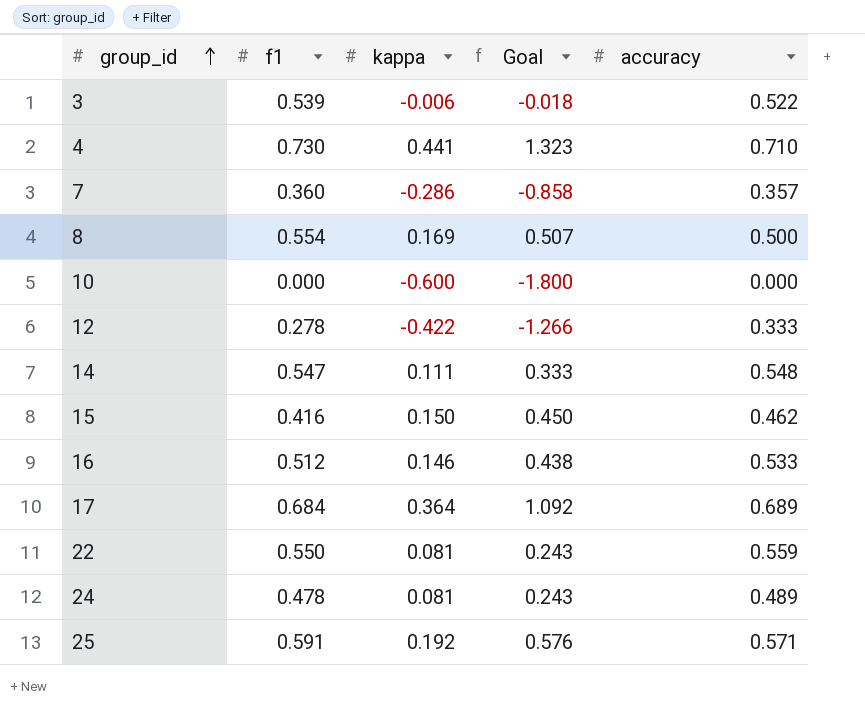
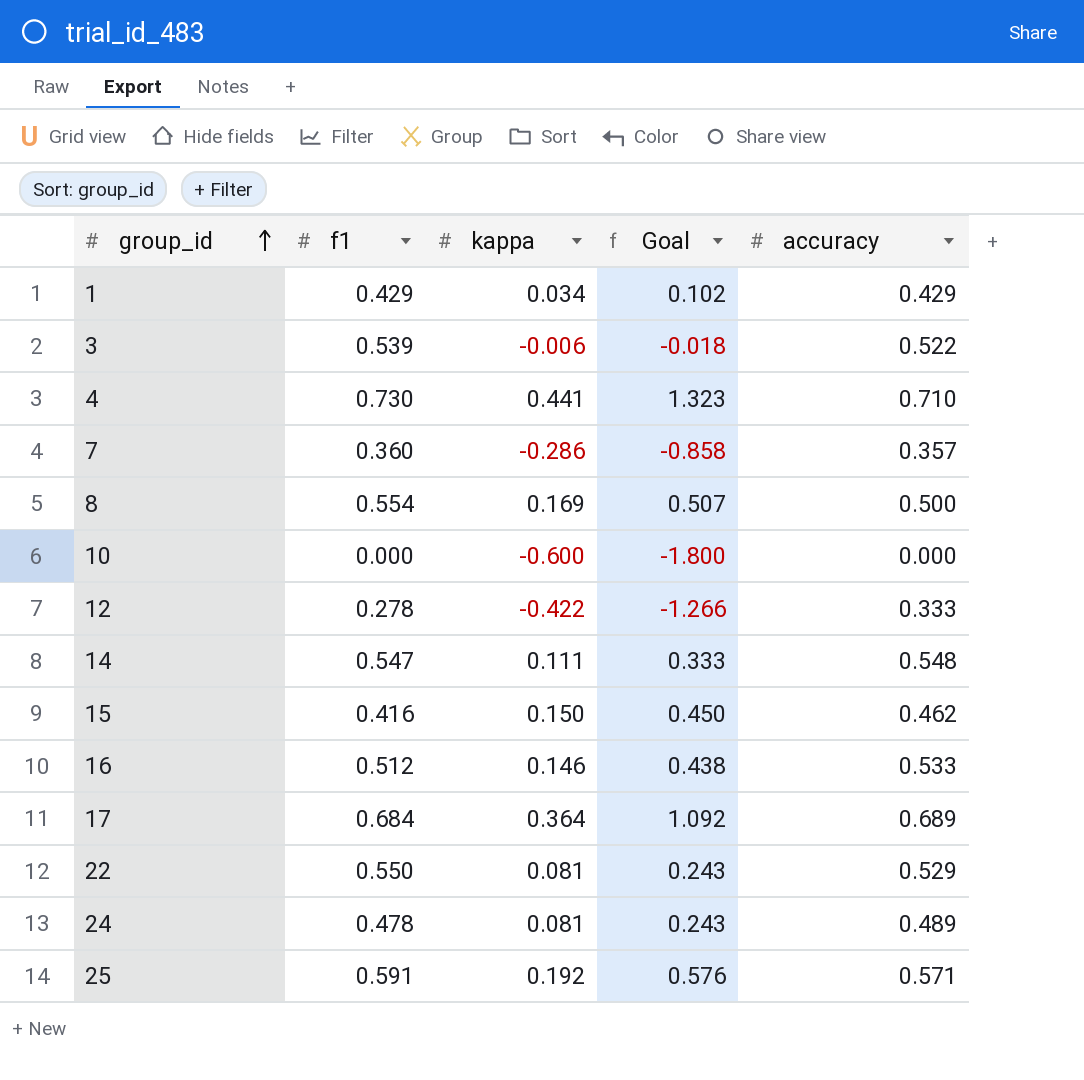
row 1: none -> 0.429 | 0.034 | 0.102 | 0.429
22 | accuracy: 0.559 -> 0.529

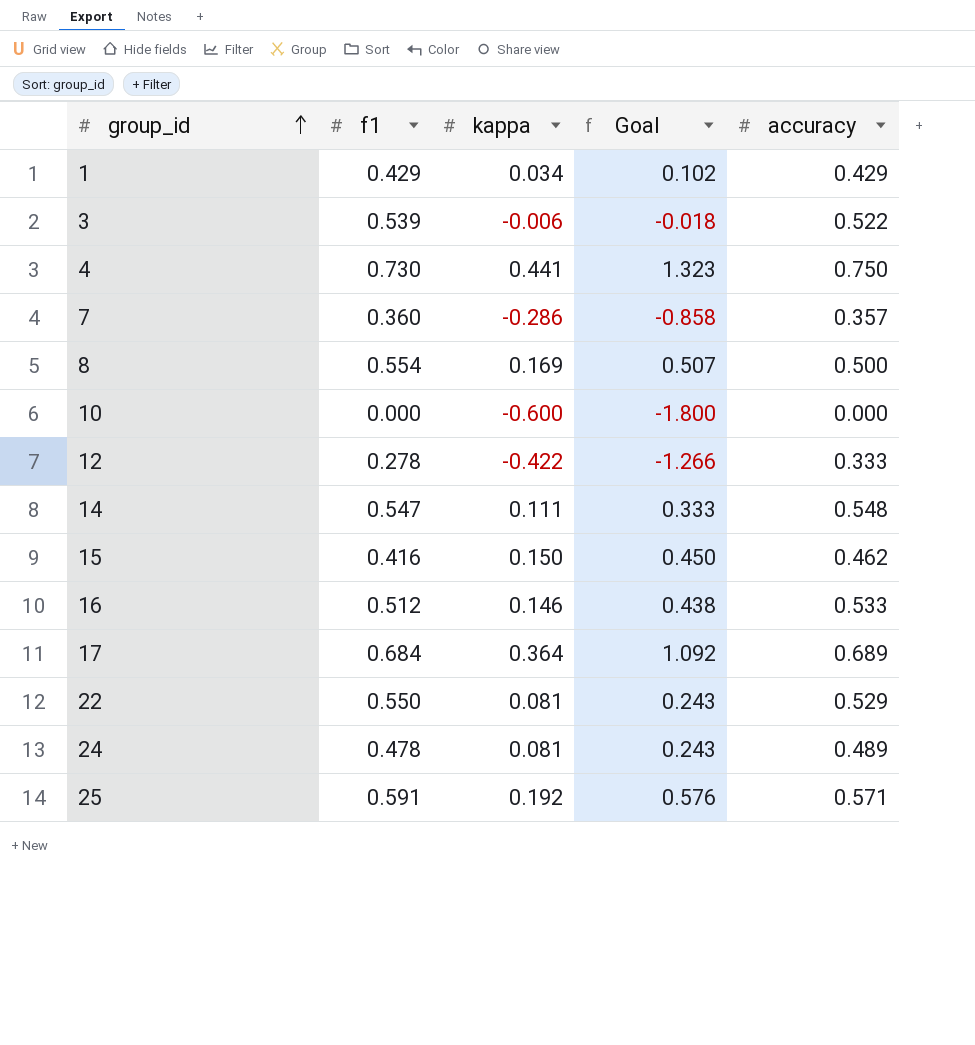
4 | accuracy: 0.710 -> 0.750

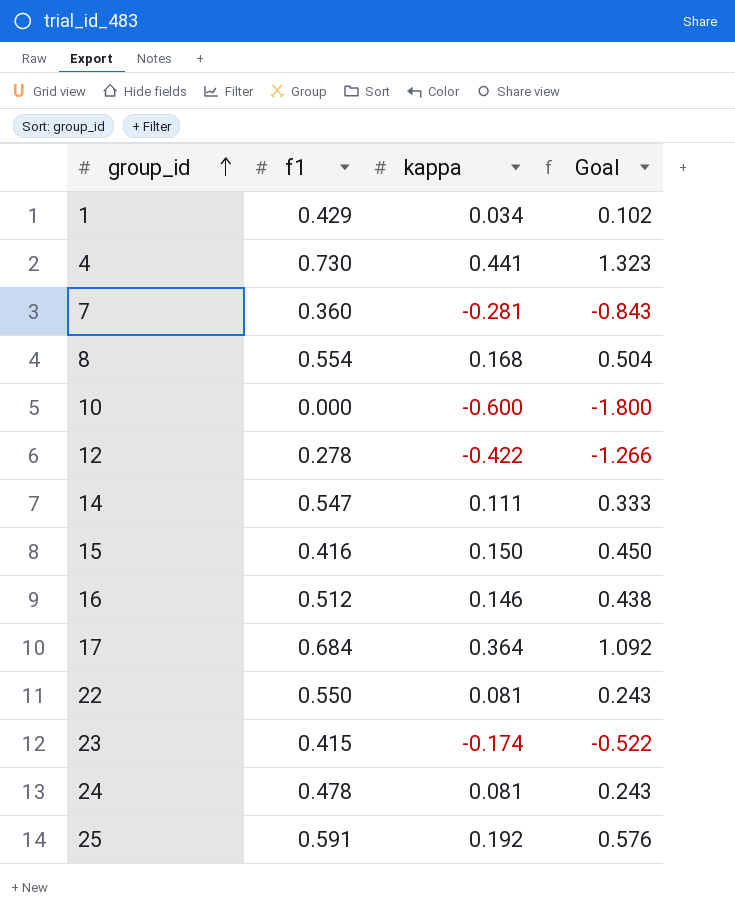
column accuracy | position: 5 -> none
row 3: 0.539 | -0.006 | -0.018 | 0.522 -> none
7 | kappa: -0.286 -> -0.281
7 | Goal: -0.858 -> -0.843
8 | kappa: 0.169 -> 0.168
8 | Goal: 0.507 -> 0.504
row 23: none -> 0.415 | -0.174 | -0.522

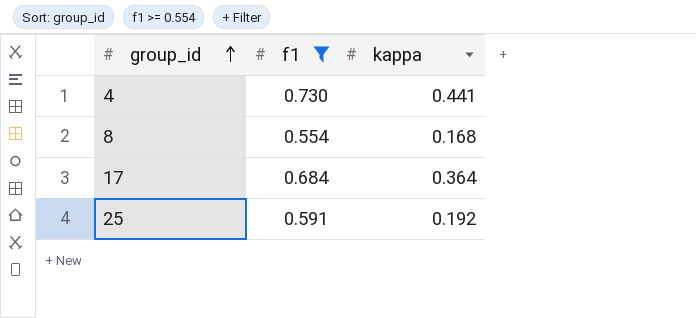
filter: none -> f1 >= 0.554
column Goal | formula: [kappa] * 3 -> none

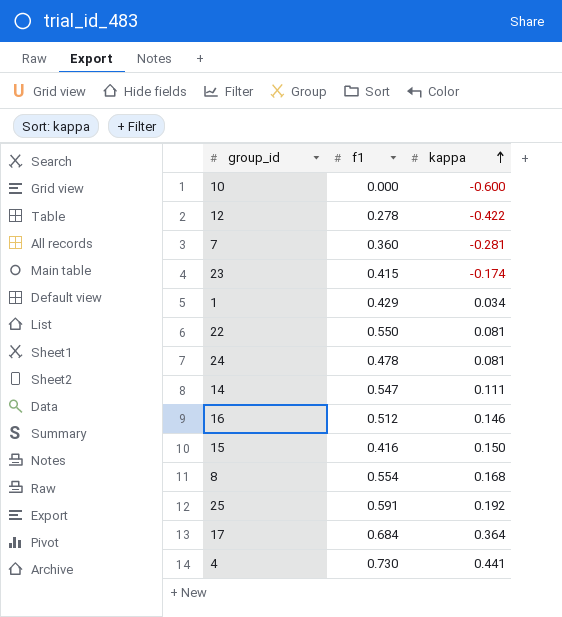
filter: f1 >= 0.554 -> none
row order: group_id ascending -> kappa ascending

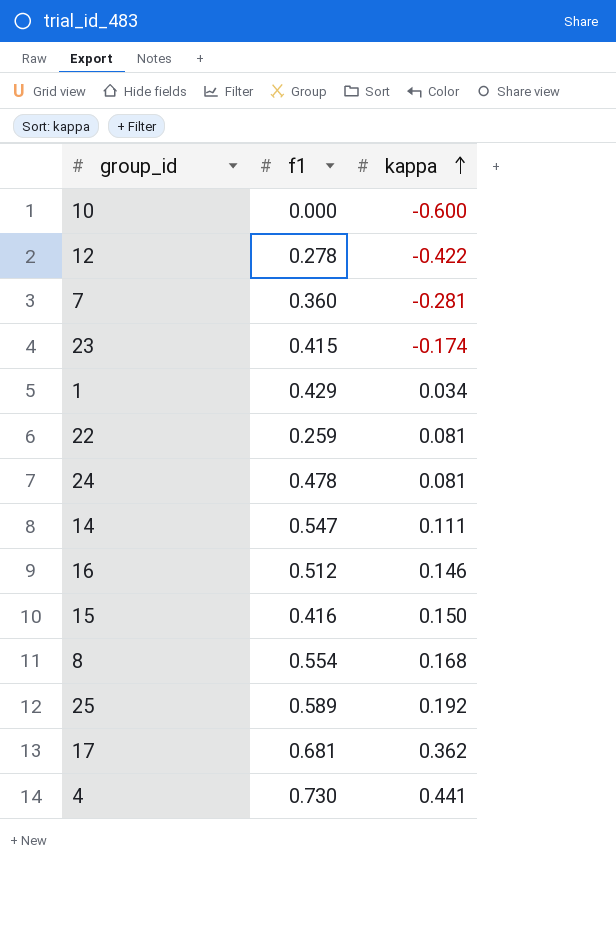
22 | f1: 0.550 -> 0.259
25 | f1: 0.591 -> 0.589
17 | f1: 0.684 -> 0.681
17 | kappa: 0.364 -> 0.362

